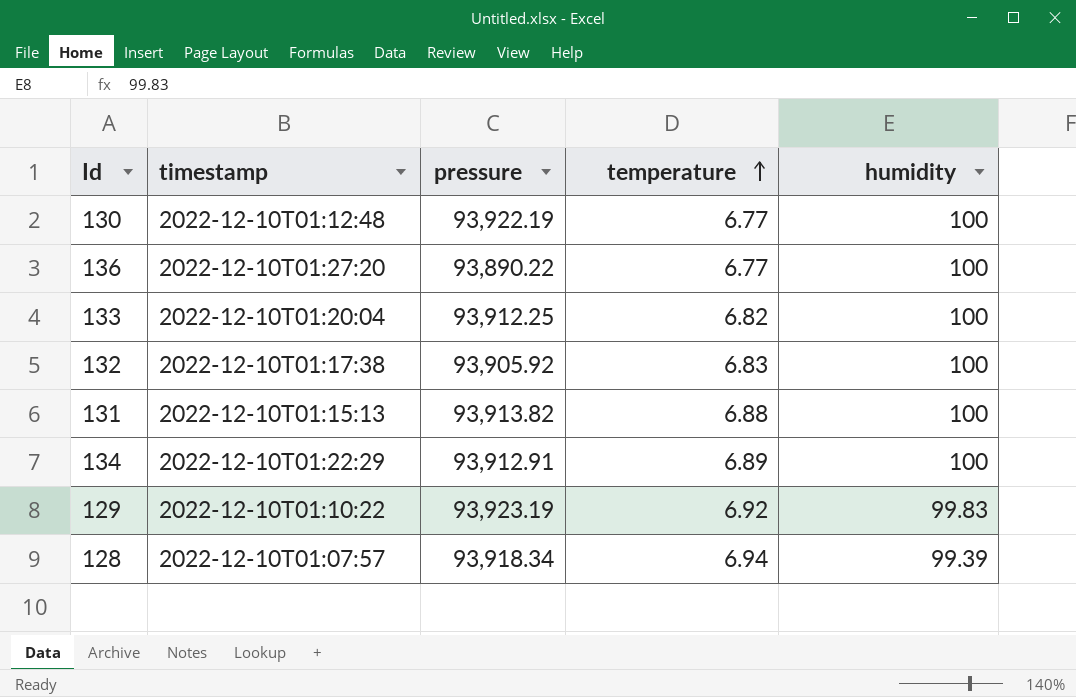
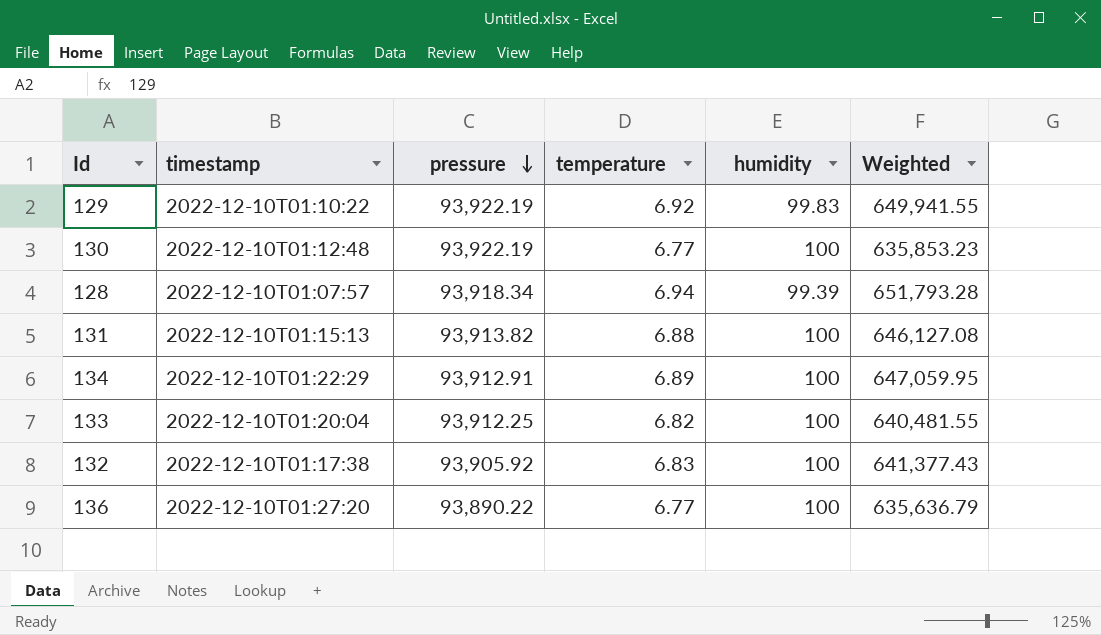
row order: temperature ascending -> pressure descending
column Weighted | formula: none -> [pressure] * [temperature]
129 | pressure: 93,923.19 -> 93,922.19

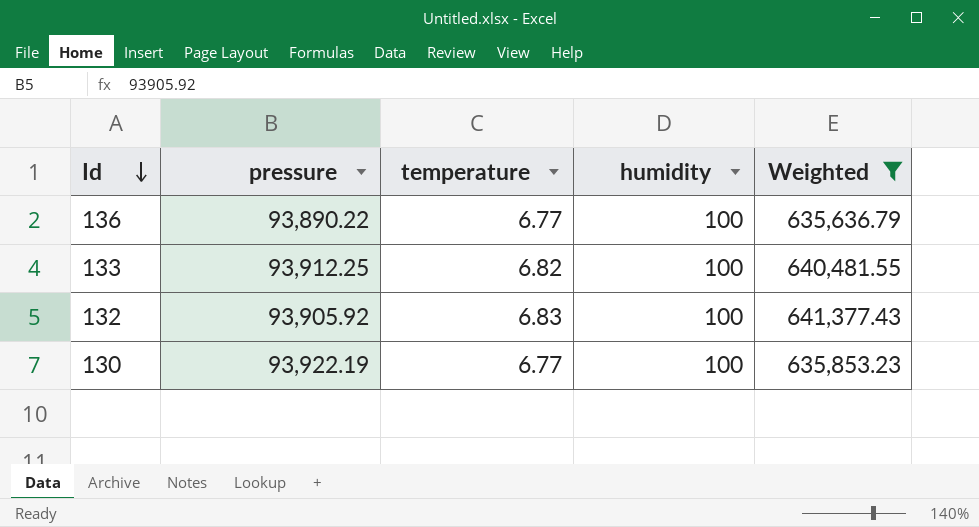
filter: none -> Weighted <= 641,377.43
row order: pressure descending -> Id descending
column timestamp | position: 2 -> none

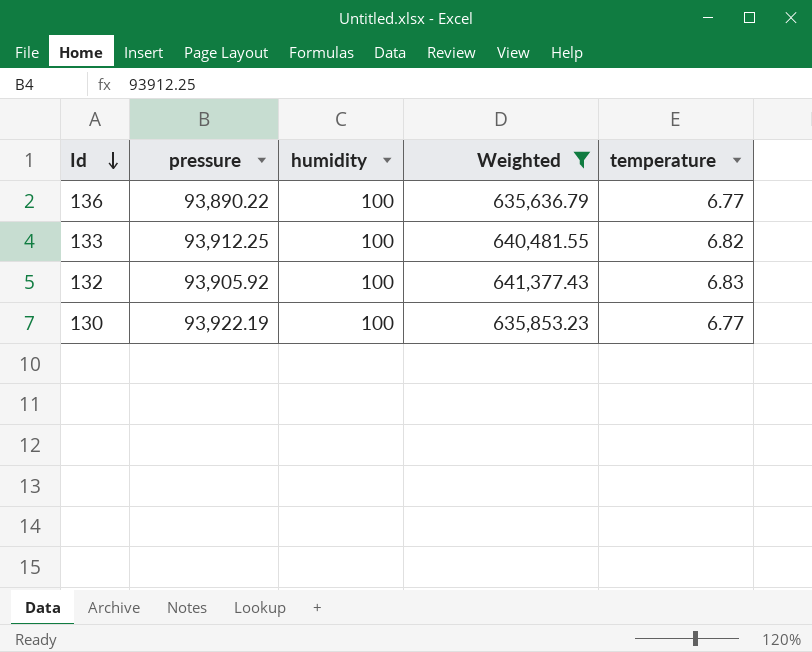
column temperature | position: 3 -> 5

